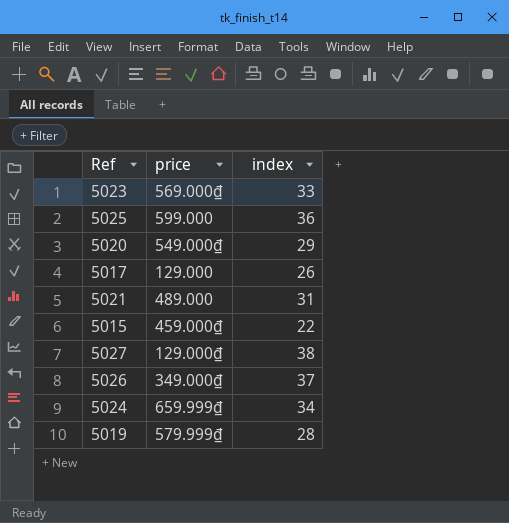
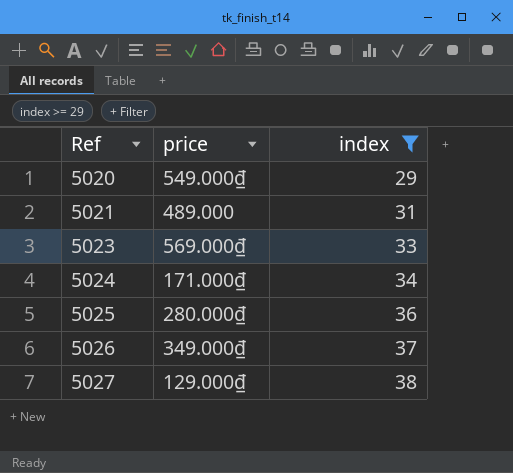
filter: none -> index >= 29
row order: none -> Ref ascending
5024 | price: 659.999₫ -> 171.000₫
5025 | price: 599.000 -> 280.000₫

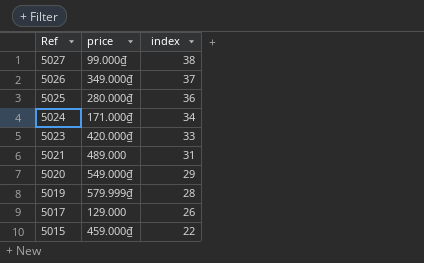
filter: index >= 29 -> none
row order: Ref ascending -> Ref descending
5027 | price: 129.000₫ -> 99.000₫
5023 | price: 569.000₫ -> 420.000₫

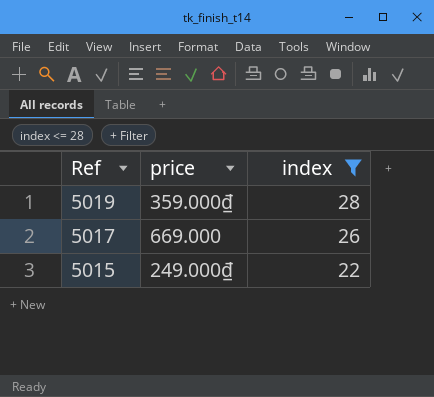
filter: none -> index <= 28
5019 | price: 579.999₫ -> 359.000₫
5017 | price: 129.000 -> 669.000
5015 | price: 459.000₫ -> 249.000₫

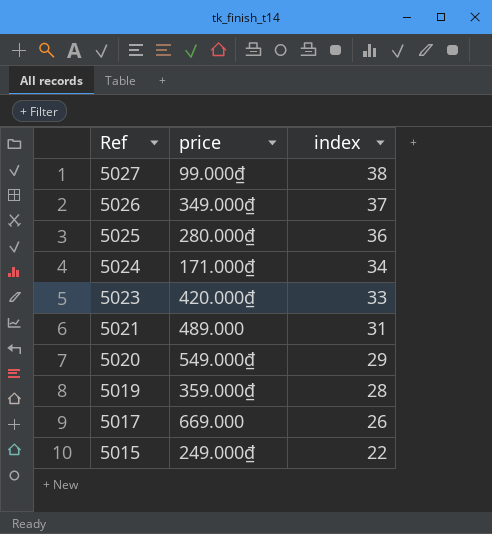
filter: index <= 28 -> none

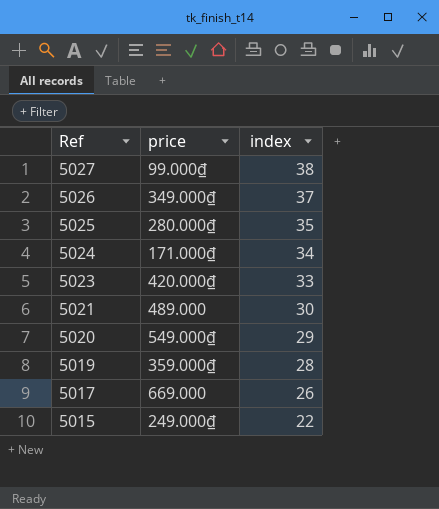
5025 | index: 36 -> 35
5021 | index: 31 -> 30

